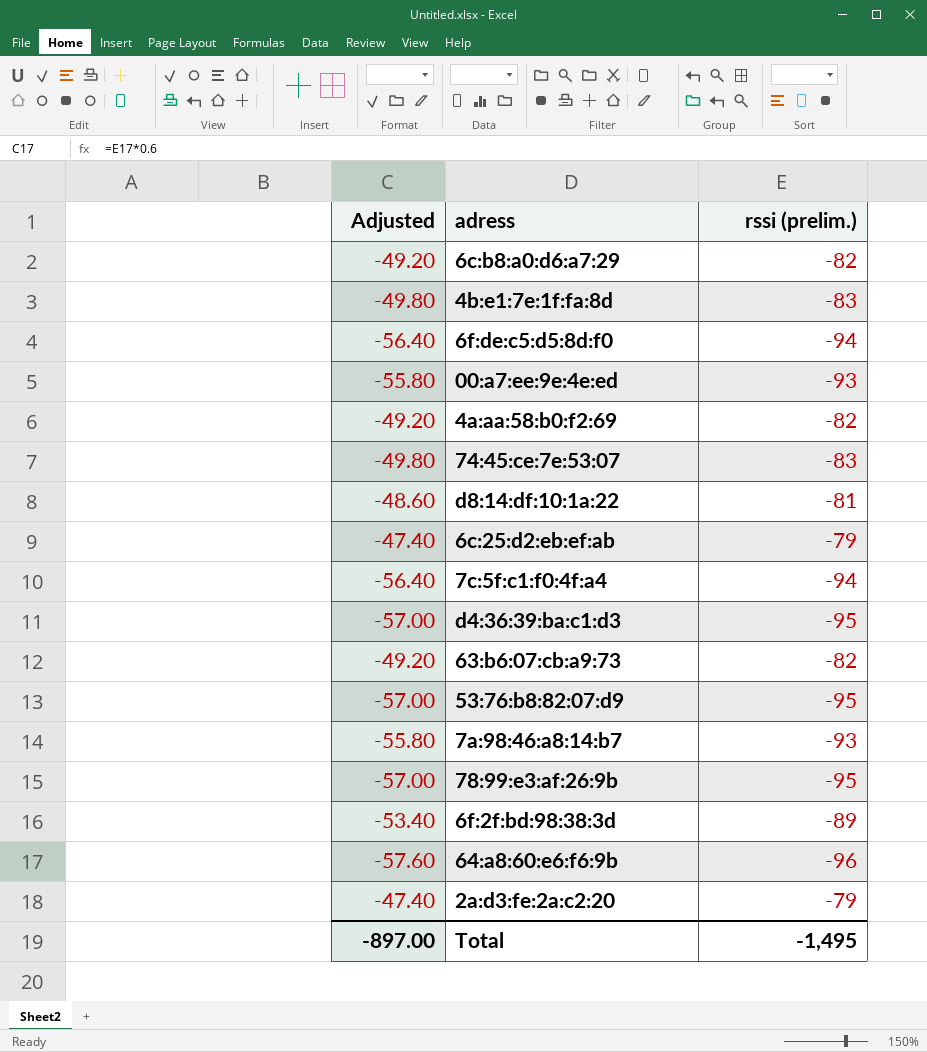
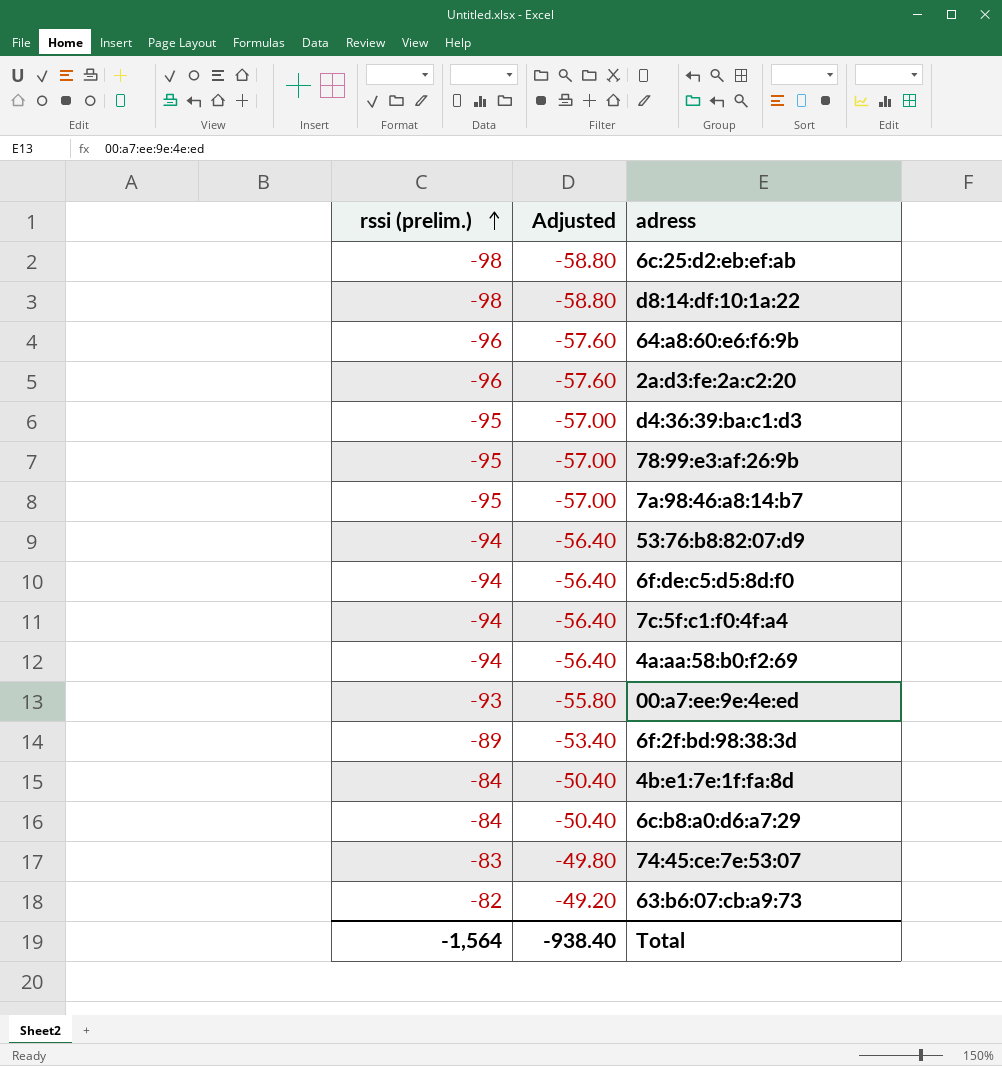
row order: none -> rssi (prelim.) ascending
column rssi (prelim.) | position: 3 -> 1
6c:25:d2:eb:ef:ab | rssi (prelim.): -79 -> -98
6c:25:d2:eb:ef:ab | Adjusted: -47.40 -> -58.80
d8:14:df:10:1a:22 | rssi (prelim.): -81 -> -98
d8:14:df:10:1a:22 | Adjusted: -48.60 -> -58.80
2a:d3:fe:2a:c2:20 | rssi (prelim.): -79 -> -96
2a:d3:fe:2a:c2:20 | Adjusted: -47.40 -> -57.60
7a:98:46:a8:14:b7 | rssi (prelim.): -93 -> -95
7a:98:46:a8:14:b7 | Adjusted: -55.80 -> -57.00
53:76:b8:82:07:d9 | rssi (prelim.): -95 -> -94
53:76:b8:82:07:d9 | Adjusted: -57.00 -> -56.40
4a:aa:58:b0:f2:69 | rssi (prelim.): -82 -> -94
4a:aa:58:b0:f2:69 | Adjusted: -49.20 -> -56.40
4b:e1:7e:1f:fa:8d | rssi (prelim.): -83 -> -84
4b:e1:7e:1f:fa:8d | Adjusted: -49.80 -> -50.40
6c:b8:a0:d6:a7:29 | rssi (prelim.): -82 -> -84
6c:b8:a0:d6:a7:29 | Adjusted: -49.20 -> -50.40
Total | rssi (prelim.): -1,495 -> -1,564
Total | Adjusted: -897.00 -> -938.40

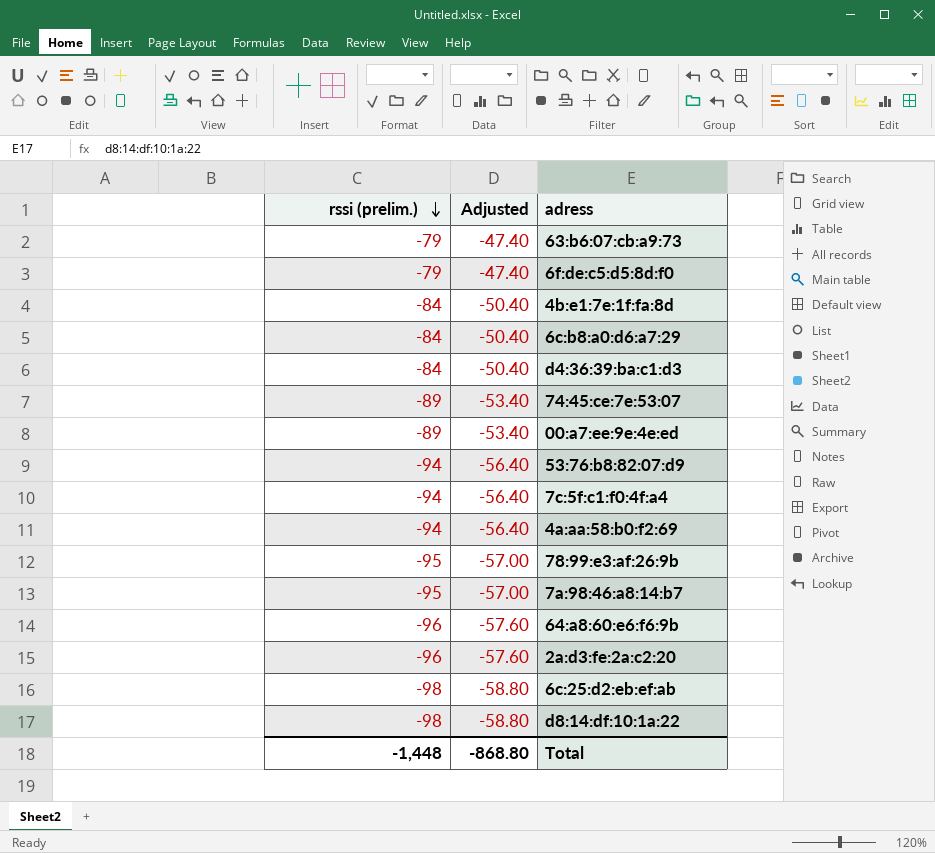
row order: rssi (prelim.) ascending -> rssi (prelim.) descending
row 6f:2f:bd:98:38:3d: -89 | -53.40 -> none
63:b6:07:cb:a9:73 | rssi (prelim.): -82 -> -79
63:b6:07:cb:a9:73 | Adjusted: -49.20 -> -47.40
6f:de:c5:d5:8d:f0 | rssi (prelim.): -94 -> -79
6f:de:c5:d5:8d:f0 | Adjusted: -56.40 -> -47.40
d4:36:39:ba:c1:d3 | rssi (prelim.): -95 -> -84
d4:36:39:ba:c1:d3 | Adjusted: -57.00 -> -50.40
74:45:ce:7e:53:07 | rssi (prelim.): -83 -> -89
74:45:ce:7e:53:07 | Adjusted: -49.80 -> -53.40
00:a7:ee:9e:4e:ed | rssi (prelim.): -93 -> -89
00:a7:ee:9e:4e:ed | Adjusted: -55.80 -> -53.40
Total | rssi (prelim.): -1,564 -> -1,448
Total | Adjusted: -938.40 -> -868.80

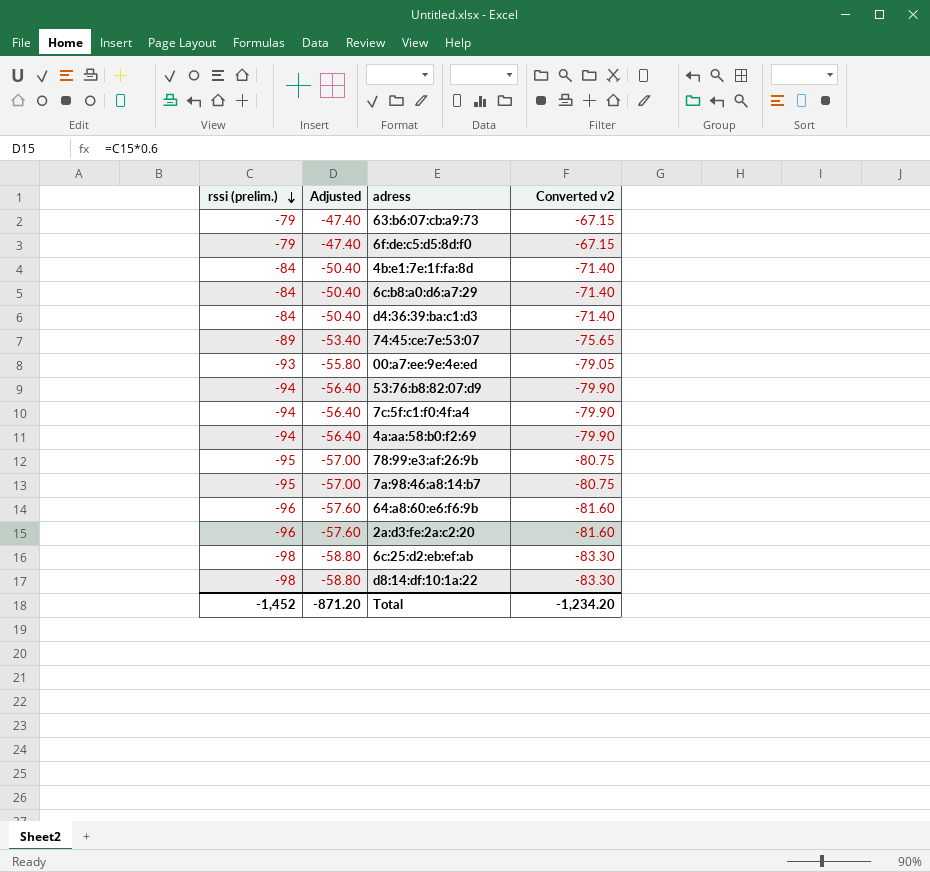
column Converted v2 | formula: none -> [rssi (prelim.)] * 0.85
00:a7:ee:9e:4e:ed | rssi (prelim.): -89 -> -93
00:a7:ee:9e:4e:ed | Adjusted: -53.40 -> -55.80
Total | rssi (prelim.): -1,448 -> -1,452
Total | Adjusted: -868.80 -> -871.20

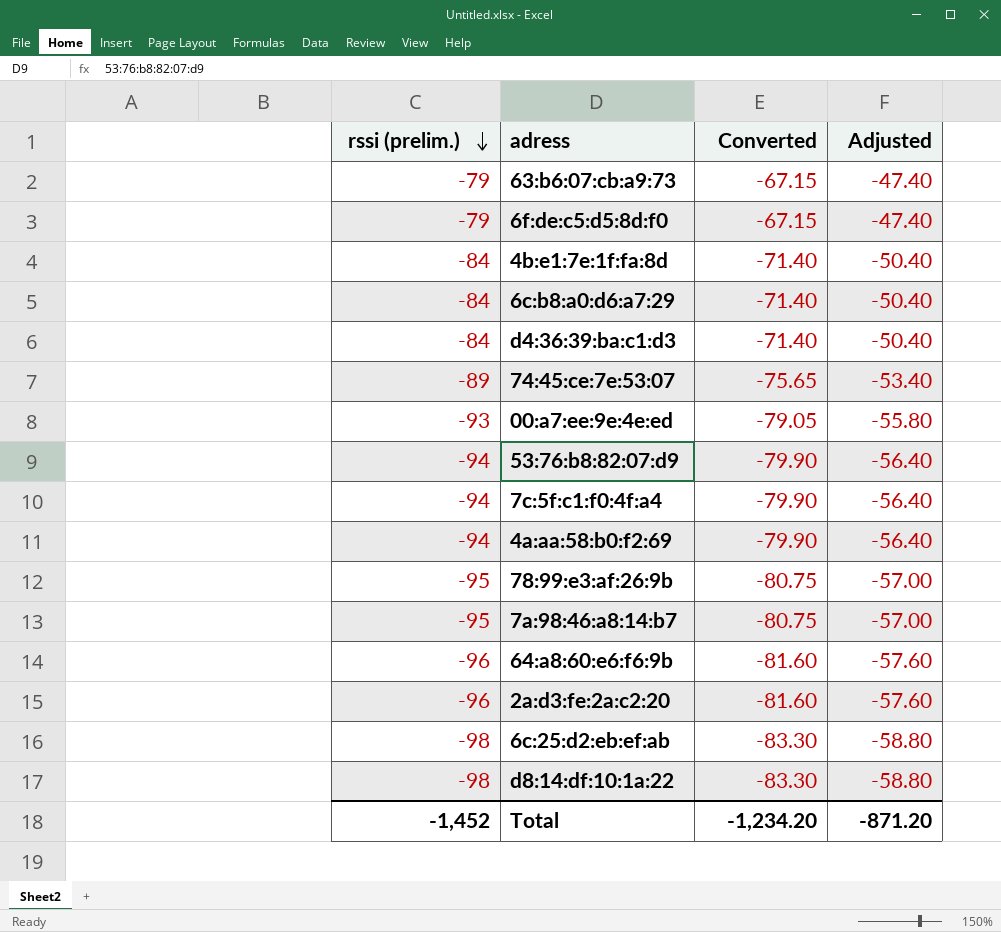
column name: Converted v2 -> Converted
column Adjusted | position: 2 -> 4

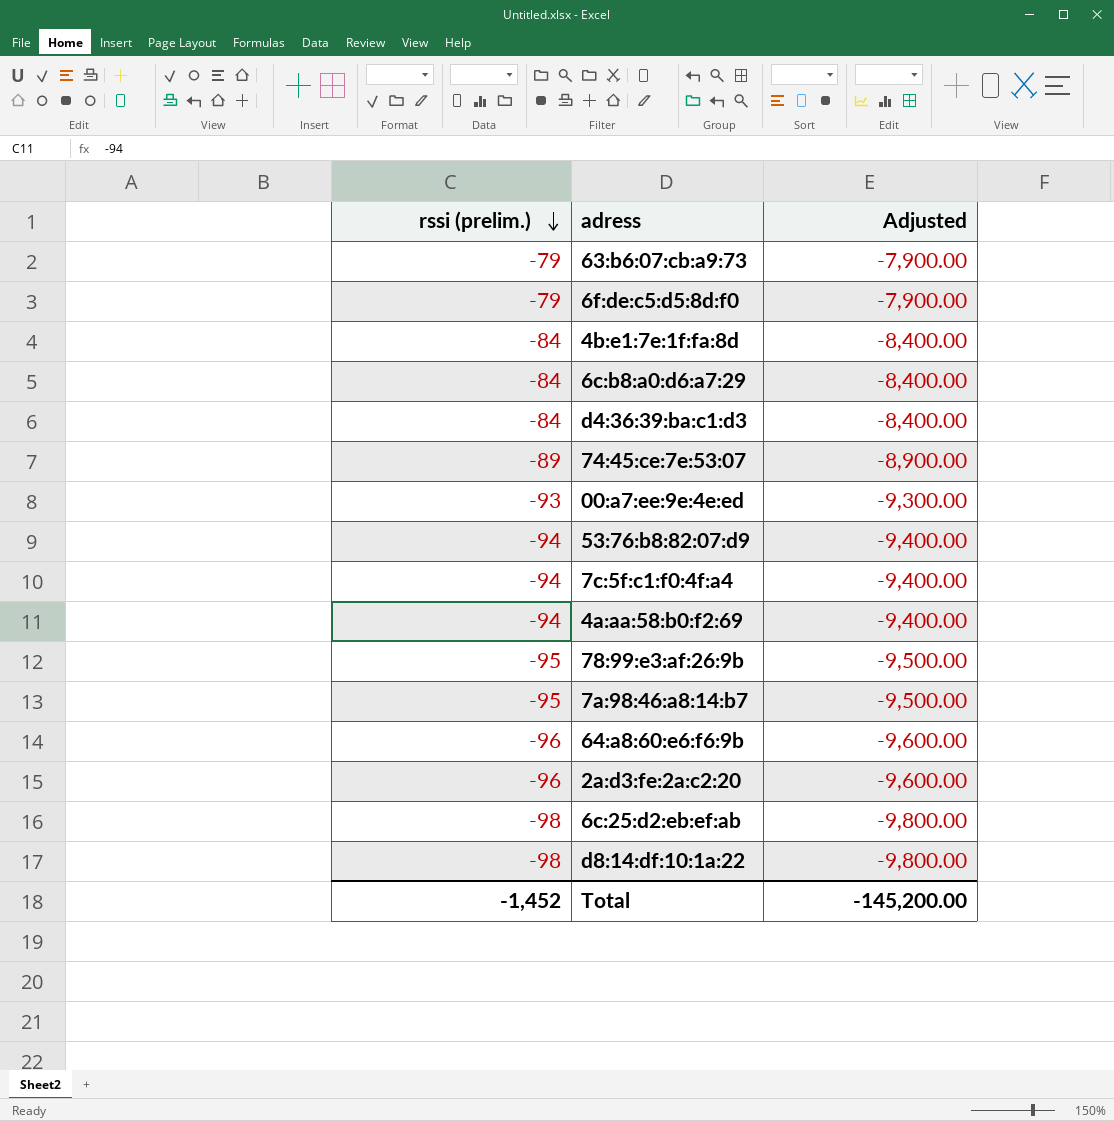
column Converted | formula: [rssi (prelim.)] * 0.85 -> none
column Adjusted | formula: [rssi (prelim.)] * 0.6 -> [rssi (prelim.)] * 100
Total | Adjusted: -871.20 -> -145,200.00

